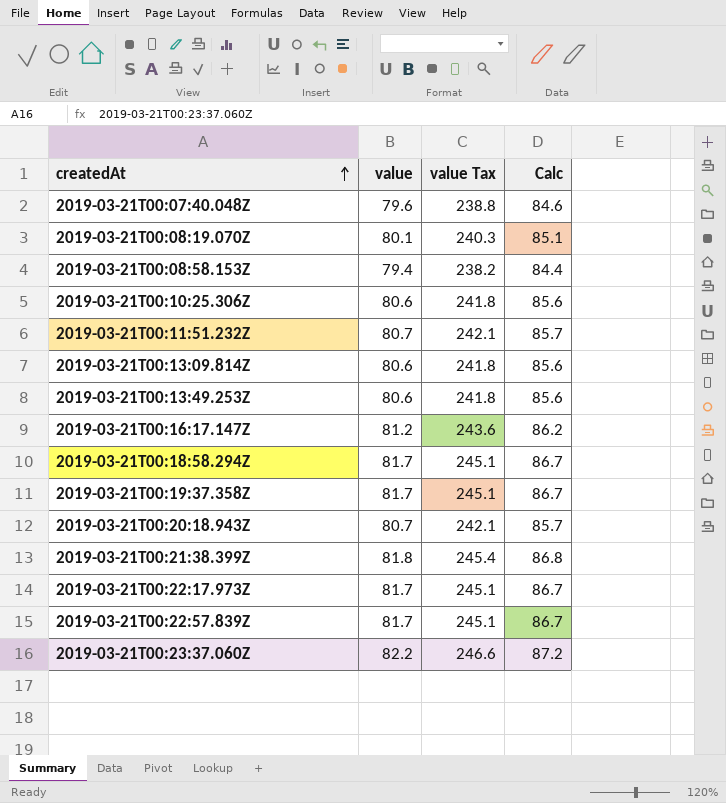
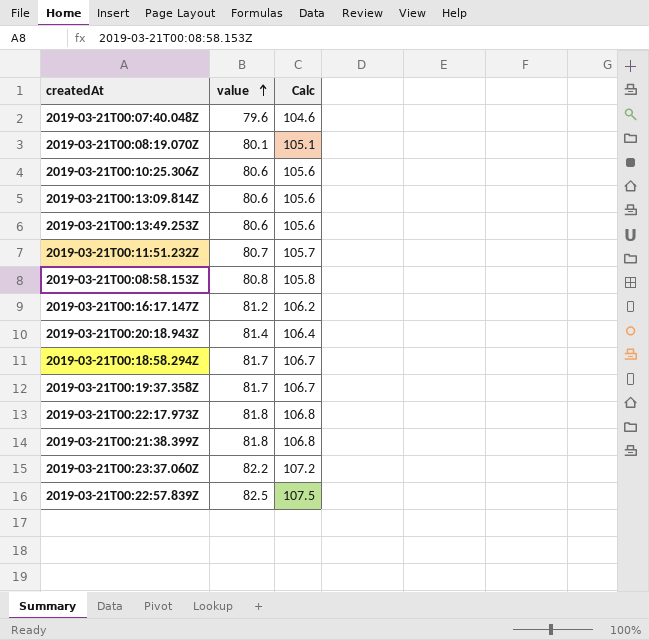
row order: createdAt ascending -> value ascending
column value Tax | formula: [value] * 3 -> none
column Calc | formula: [value] + 5 -> [value] + 25
2019-03-21T00:08:58.153Z | value: 79.4 -> 80.8
2019-03-21T00:20:18.943Z | value: 80.7 -> 81.4
2019-03-21T00:22:17.973Z | value: 81.7 -> 81.8
2019-03-21T00:22:57.839Z | value: 81.7 -> 82.5

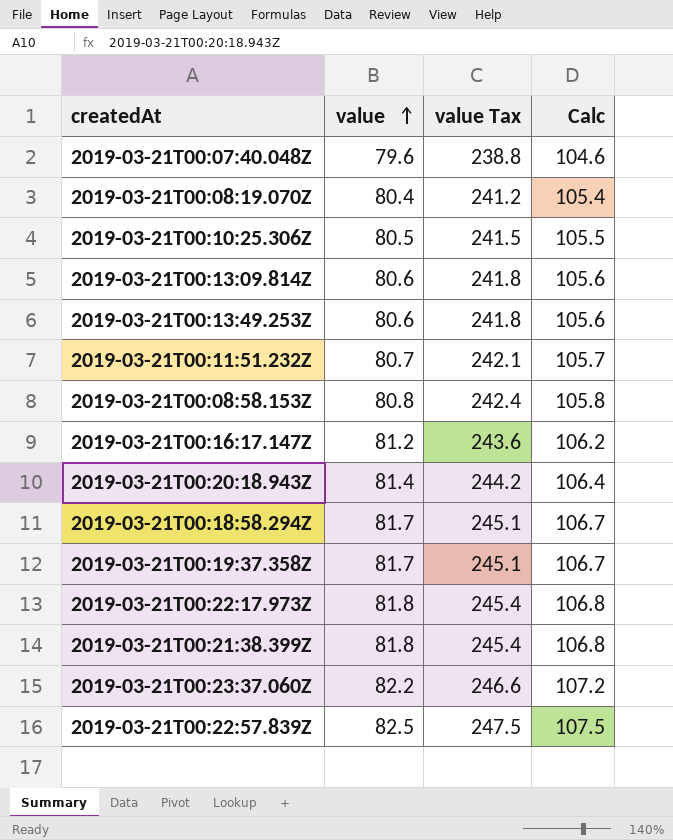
column value Tax | formula: none -> [value] * 3
2019-03-21T00:08:19.070Z | value: 80.1 -> 80.4
2019-03-21T00:08:19.070Z | Calc: 105.1 -> 105.4
2019-03-21T00:10:25.306Z | value: 80.6 -> 80.5
2019-03-21T00:10:25.306Z | Calc: 105.6 -> 105.5

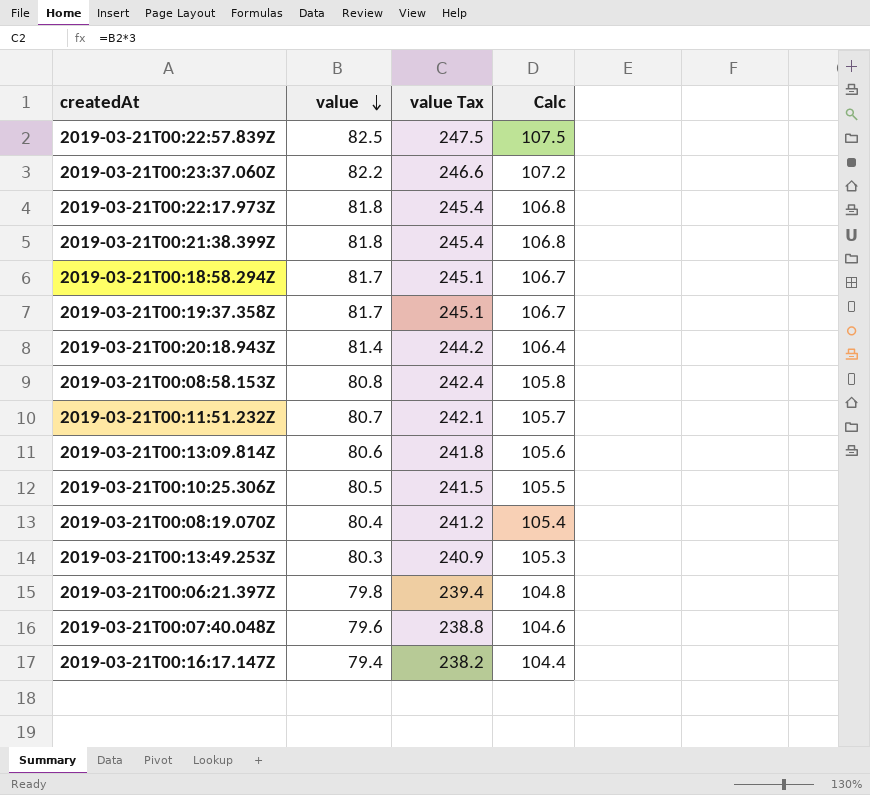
row order: value ascending -> value descending
2019-03-21T00:13:49.253Z | value: 80.6 -> 80.3
2019-03-21T00:13:49.253Z | value Tax: 241.8 -> 240.9
2019-03-21T00:13:49.253Z | Calc: 105.6 -> 105.3
row 2019-03-21T00:06:21.397Z: none -> 79.8 | 239.4 | 104.8
2019-03-21T00:16:17.147Z | value: 81.2 -> 79.4
2019-03-21T00:16:17.147Z | value Tax: 243.6 -> 238.2
2019-03-21T00:16:17.147Z | Calc: 106.2 -> 104.4

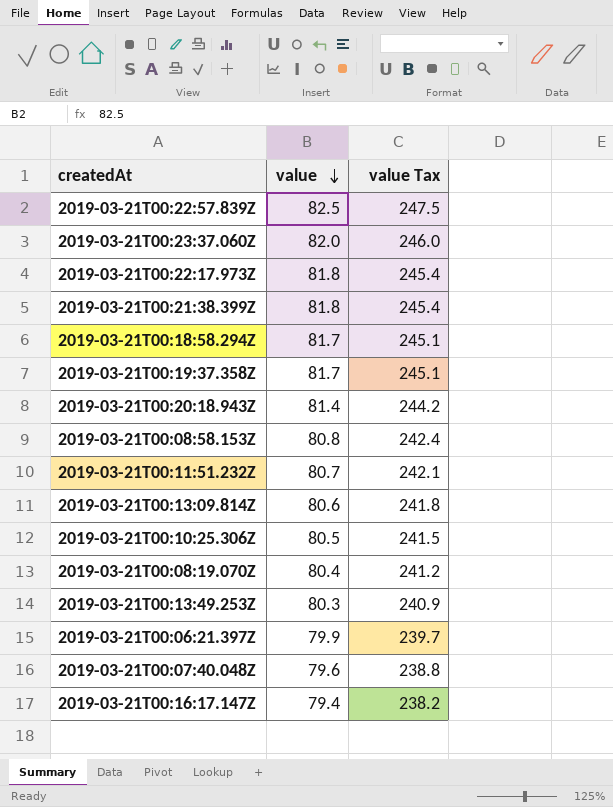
column Calc | formula: [value] + 25 -> none
2019-03-21T00:23:37.060Z | value: 82.2 -> 82.0
2019-03-21T00:23:37.060Z | value Tax: 246.6 -> 246.0
2019-03-21T00:06:21.397Z | value: 79.8 -> 79.9
2019-03-21T00:06:21.397Z | value Tax: 239.4 -> 239.7

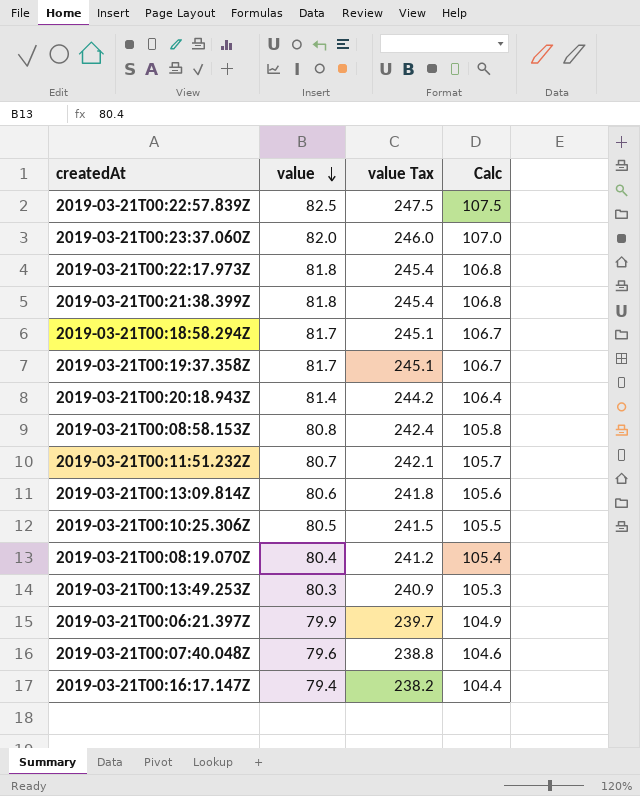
column Calc | formula: none -> [value] + 25

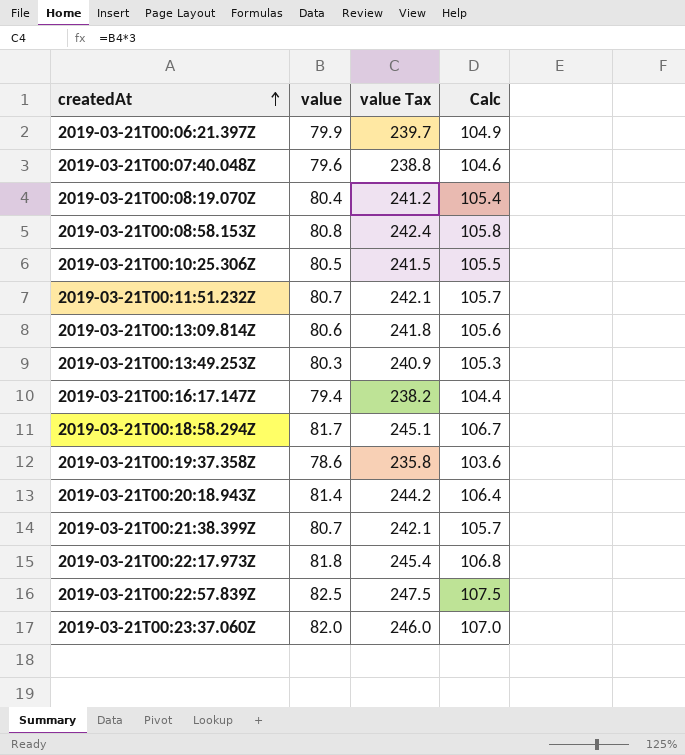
row order: value descending -> createdAt ascending
2019-03-21T00:19:37.358Z | value: 81.7 -> 78.6
2019-03-21T00:19:37.358Z | value Tax: 245.1 -> 235.8
2019-03-21T00:19:37.358Z | Calc: 106.7 -> 103.6
2019-03-21T00:21:38.399Z | value: 81.8 -> 80.7
2019-03-21T00:21:38.399Z | value Tax: 245.4 -> 242.1
2019-03-21T00:21:38.399Z | Calc: 106.8 -> 105.7

